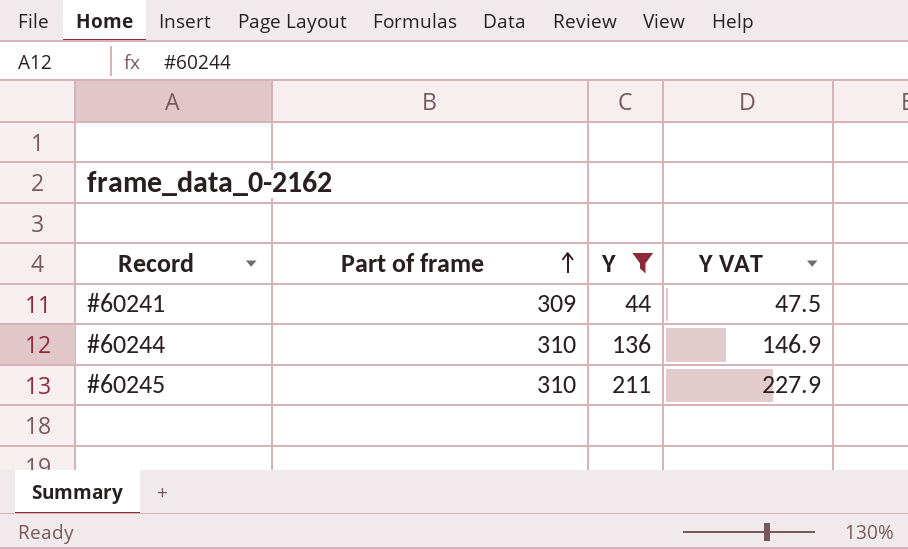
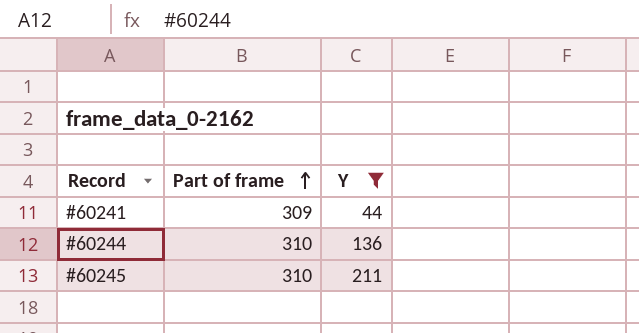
column Y VAT | formula: [Y] * 1.08 -> none

